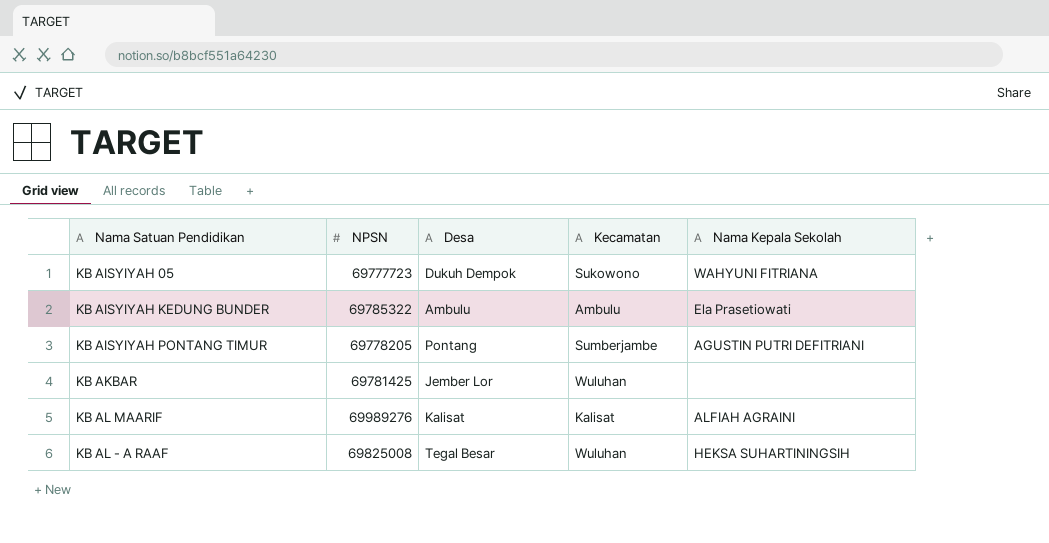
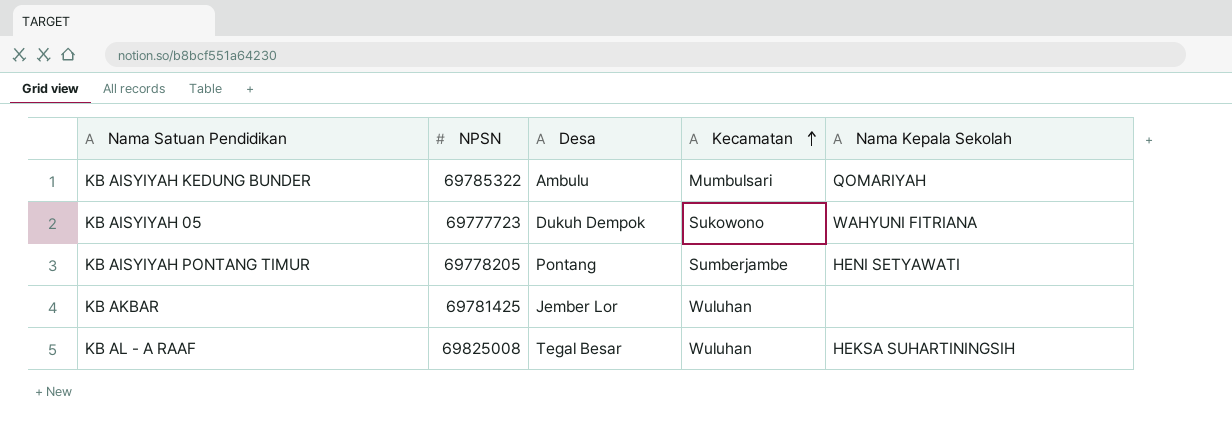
row order: none -> Kecamatan ascending
row KB AL MAARIF: 69989276 | Kalisat | Kalisat | ALFIAH AGRAINI -> none
KB AISYIYAH KEDUNG BUNDER | Kecamatan: Ambulu -> Mumbulsari
KB AISYIYAH KEDUNG BUNDER | Nama Kepala Sekolah: Ela Prasetiowati -> QOMARIYAH
KB AISYIYAH PONTANG TIMUR | Nama Kepala Sekolah: AGUSTIN PUTRI DEFITRIANI -> HENI SETYAWATI

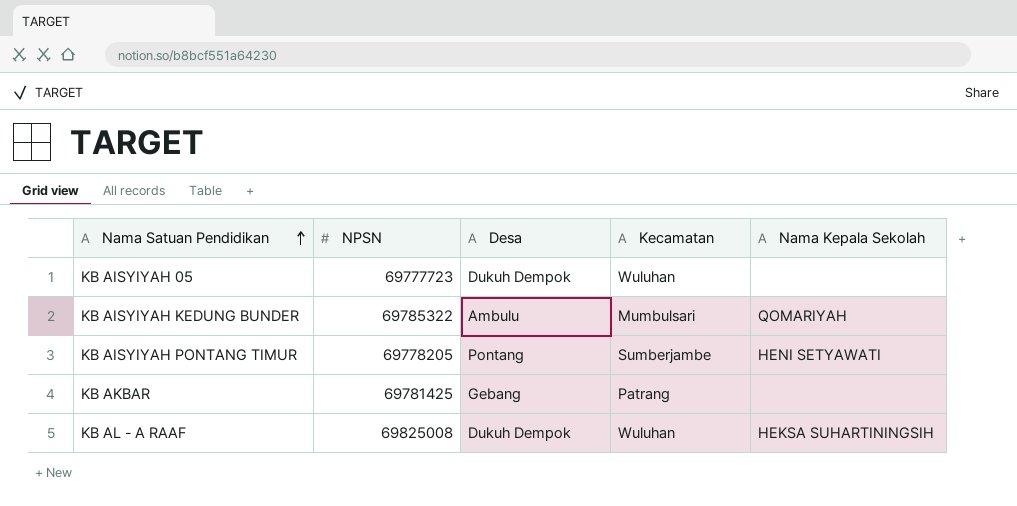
row order: Kecamatan ascending -> Nama Satuan Pendidikan ascending
KB AISYIYAH 05 | Kecamatan: Sukowono -> Wuluhan
KB AISYIYAH 05 | Nama Kepala Sekolah: WAHYUNI FITRIANA -> none
KB AKBAR | Desa: Jember Lor -> Gebang
KB AKBAR | Kecamatan: Wuluhan -> Patrang
KB AL - A RAAF | Desa: Tegal Besar -> Dukuh Dempok

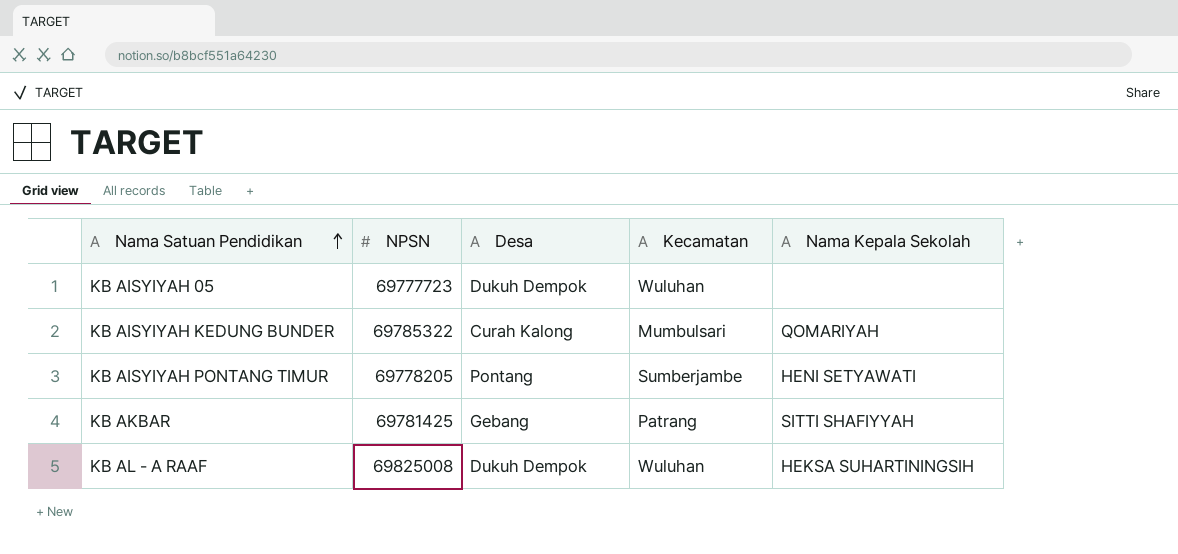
KB AISYIYAH KEDUNG BUNDER | Desa: Ambulu -> Curah Kalong
KB AKBAR | Nama Kepala Sekolah: none -> SITTI SHAFIYYAH

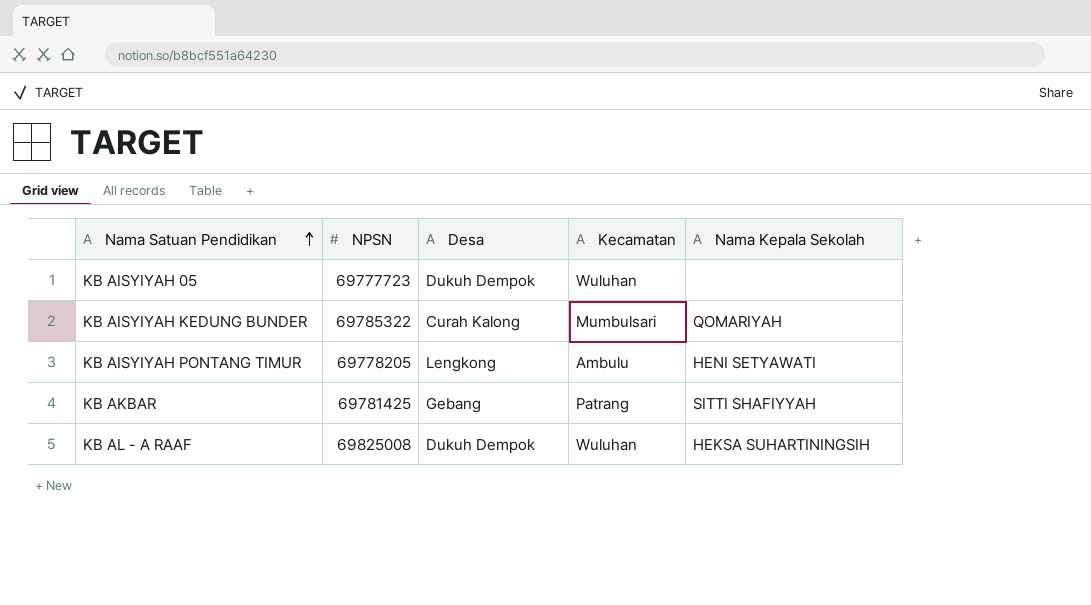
KB AISYIYAH PONTANG TIMUR | Desa: Pontang -> Lengkong
KB AISYIYAH PONTANG TIMUR | Kecamatan: Sumberjambe -> Ambulu

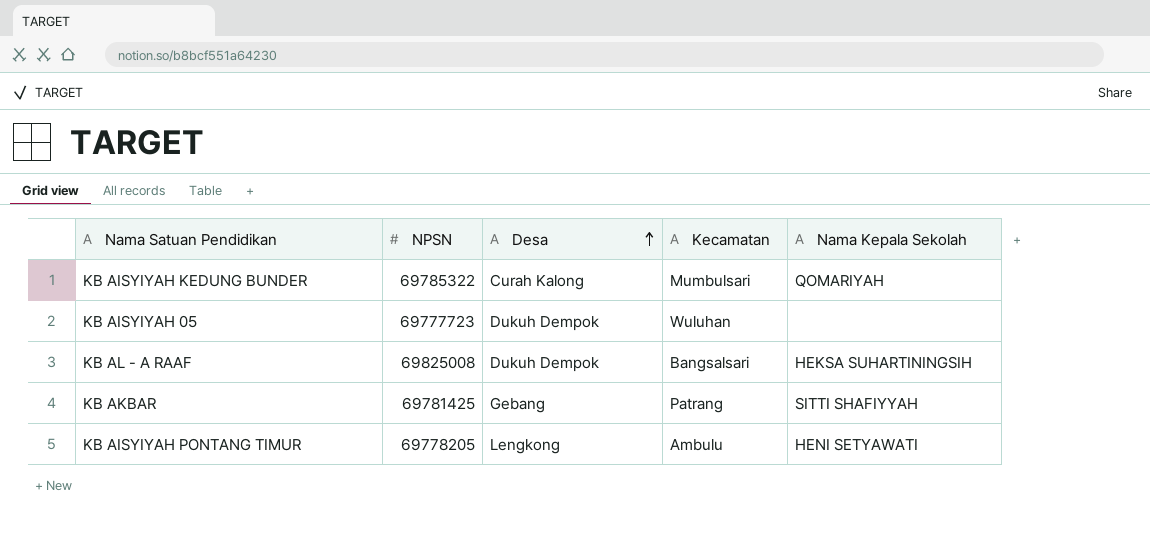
row order: Nama Satuan Pendidikan ascending -> Desa ascending
KB AL - A RAAF | Kecamatan: Wuluhan -> Bangsalsari

